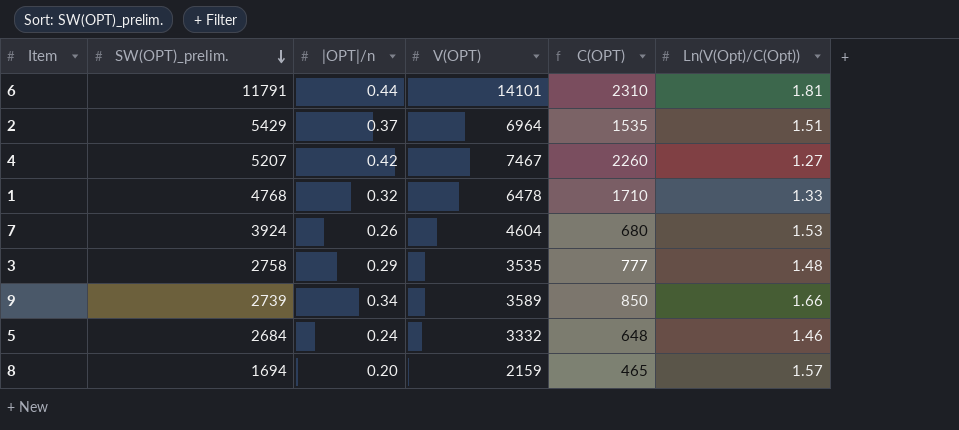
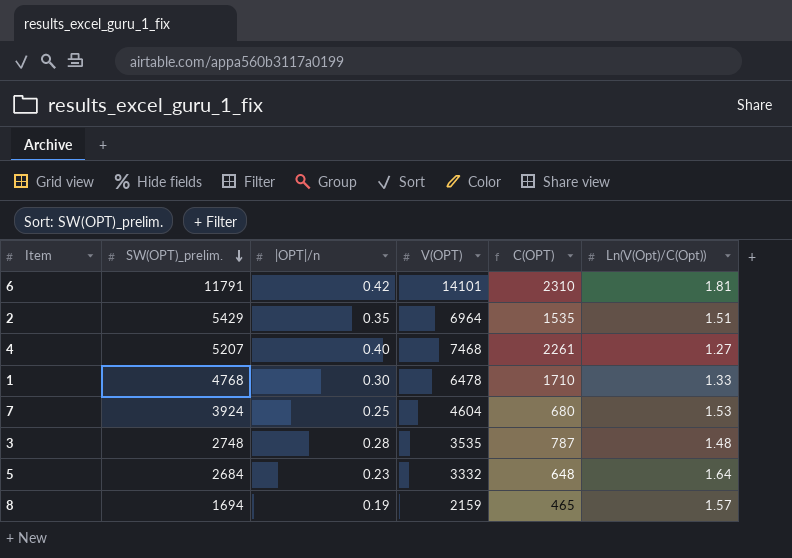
row 9: 2739 | 0.34 | 3589 | 850 | 1.66 -> none
6 | |OPT|/n: 0.44 -> 0.42
2 | |OPT|/n: 0.37 -> 0.35
4 | |OPT|/n: 0.42 -> 0.40
4 | V(OPT): 7467 -> 7468
4 | C(OPT): 2260 -> 2261
1 | |OPT|/n: 0.32 -> 0.30
7 | |OPT|/n: 0.26 -> 0.25
3 | SW(OPT)_prelim.: 2758 -> 2748
3 | |OPT|/n: 0.29 -> 0.28
3 | C(OPT): 777 -> 787
5 | |OPT|/n: 0.24 -> 0.23
5 | Ln(V(Opt)/C(Opt)): 1.46 -> 1.64
8 | |OPT|/n: 0.20 -> 0.19

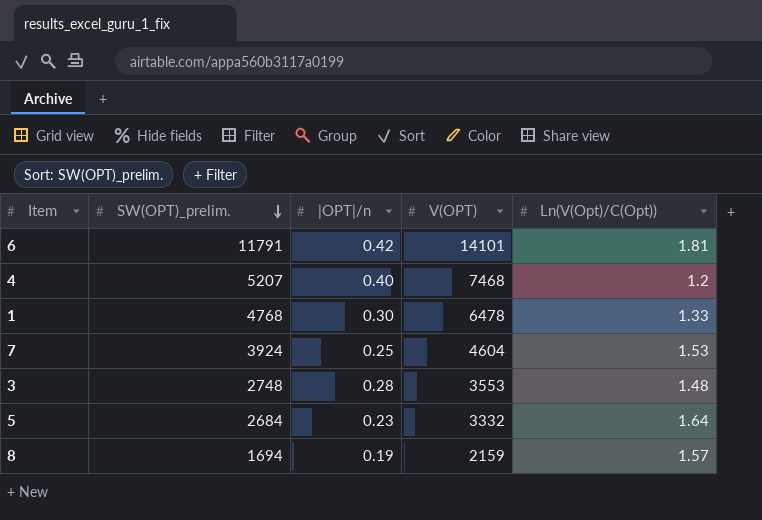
column C(OPT) | formula: [V(OPT)] - [SW(OPT)_prelim.] -> none
row 2: 5429 | 0.35 | 6964 | 1535 | 1.51 -> none
4 | Ln(V(Opt)/C(Opt)): 1.27 -> 1.2
3 | V(OPT): 3535 -> 3553

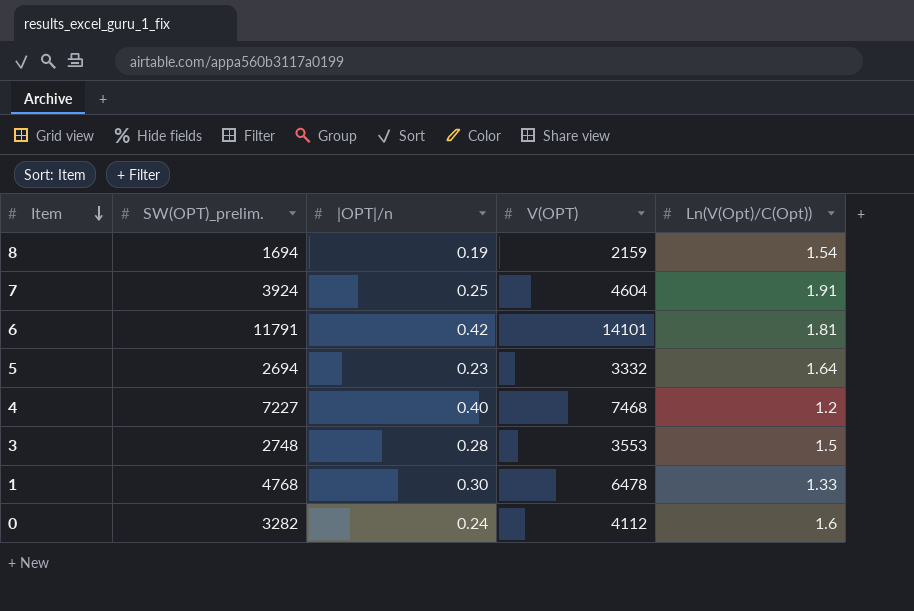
row order: SW(OPT)_prelim. descending -> Item descending
8 | Ln(V(Opt)/C(Opt)): 1.57 -> 1.54
7 | Ln(V(Opt)/C(Opt)): 1.53 -> 1.91
5 | SW(OPT)_prelim.: 2684 -> 2694
4 | SW(OPT)_prelim.: 5207 -> 7227
3 | Ln(V(Opt)/C(Opt)): 1.48 -> 1.5
row 0: none -> 3282 | 0.24 | 4112 | 1.6

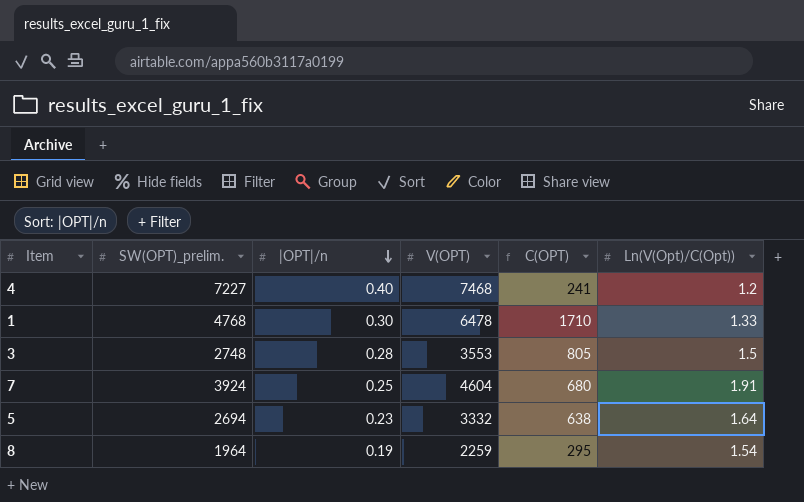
row order: Item descending -> |OPT|/n descending
column C(OPT) | formula: none -> [V(OPT)] - [SW(OPT)_prelim.]
row 6: 11791 | 0.42 | 14101 | 1.81 -> none
row 0: 3282 | 0.24 | 4112 | 1.6 -> none
8 | SW(OPT)_prelim.: 1694 -> 1964
8 | V(OPT): 2159 -> 2259

